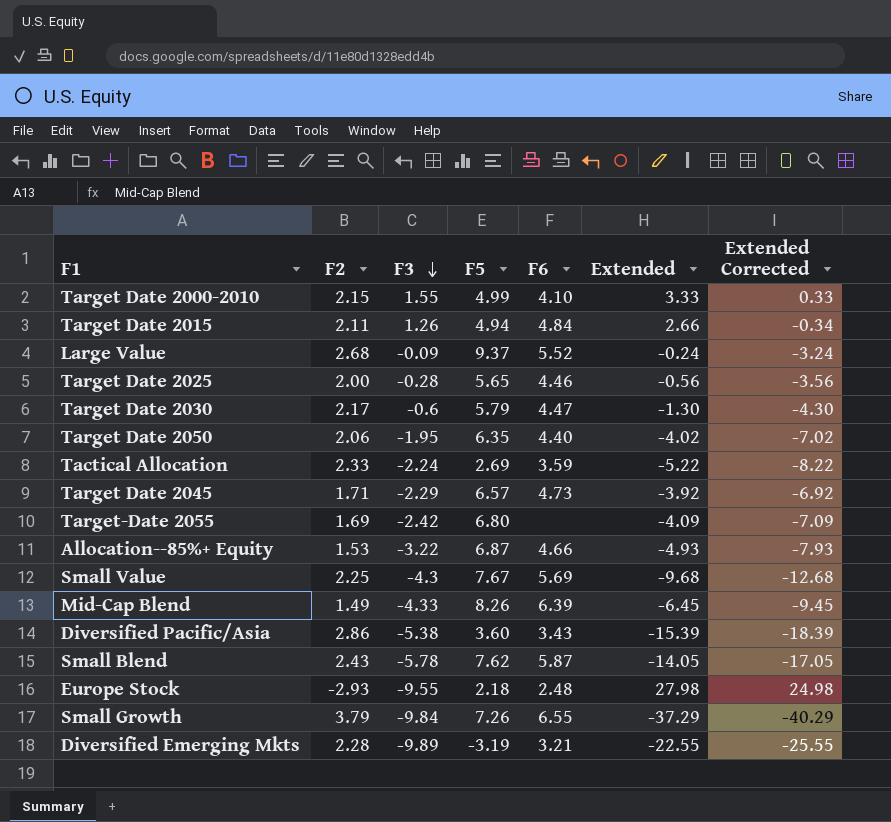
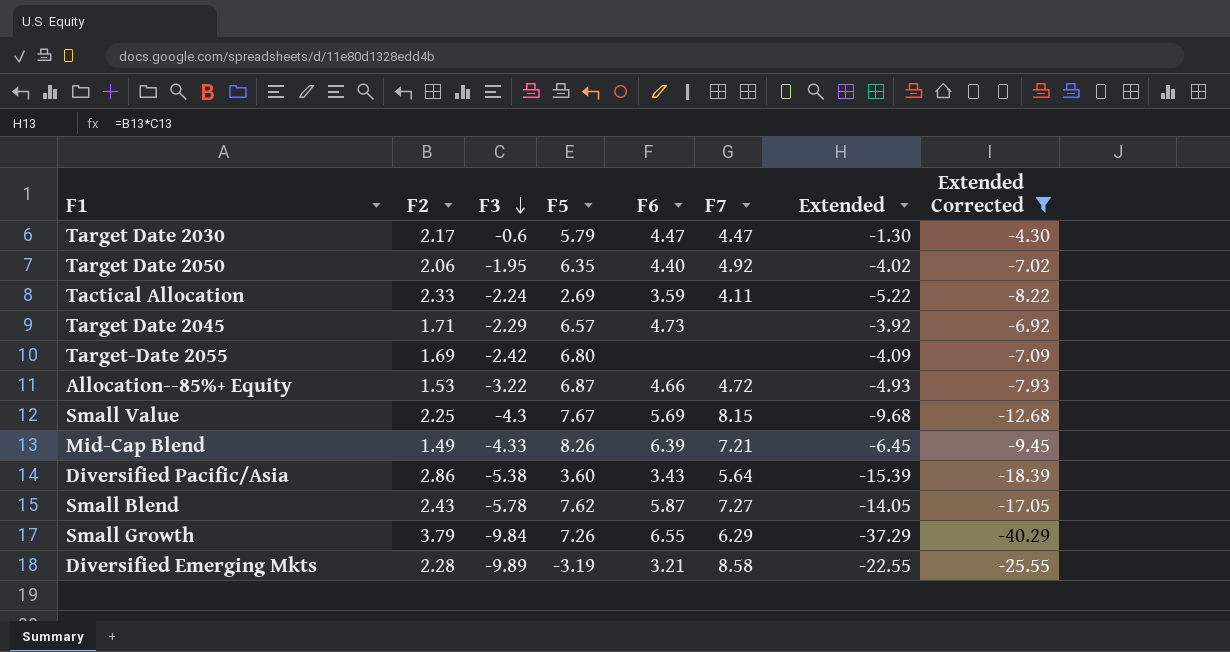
filter: none -> Extended Corrected <= -4.30
column F7 | position: none -> 6

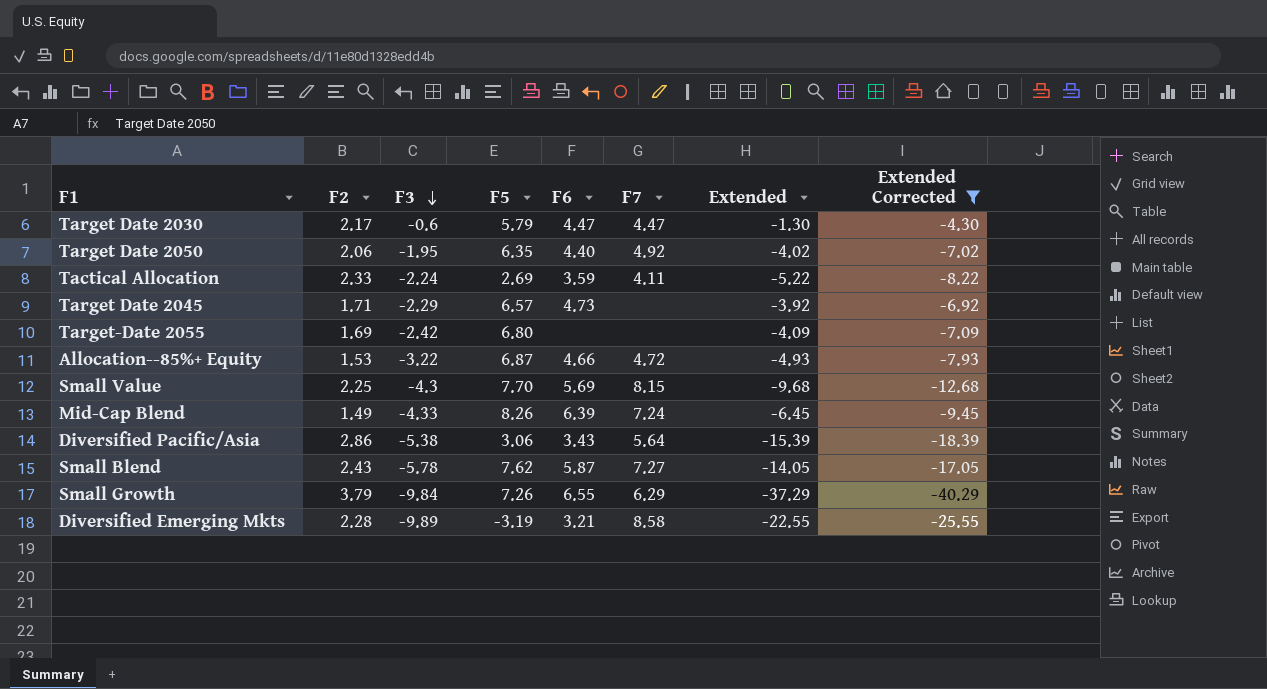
Small Value | F5: 7.67 -> 7.70
Mid-Cap Blend | F7: 7.21 -> 7.24
Diversified Pacific/Asia | F5: 3.60 -> 3.06

